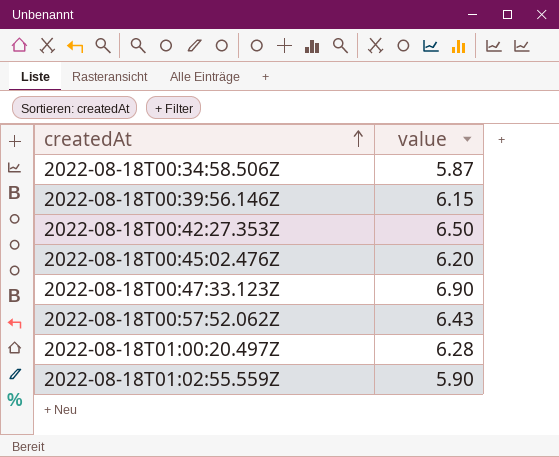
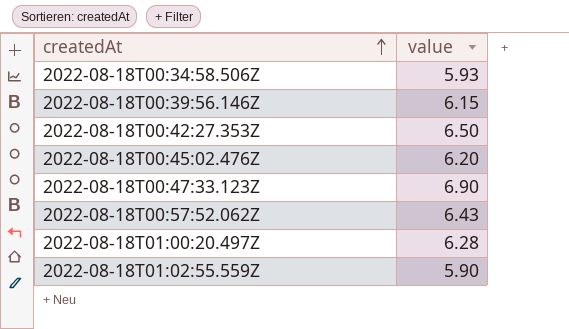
2022-08-18T00:34:58.506Z | value: 5.87 -> 5.93

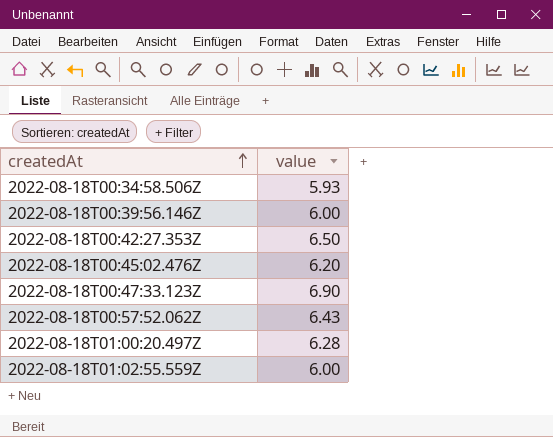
2022-08-18T00:39:56.146Z | value: 6.15 -> 6.00
2022-08-18T01:02:55.559Z | value: 5.90 -> 6.00

